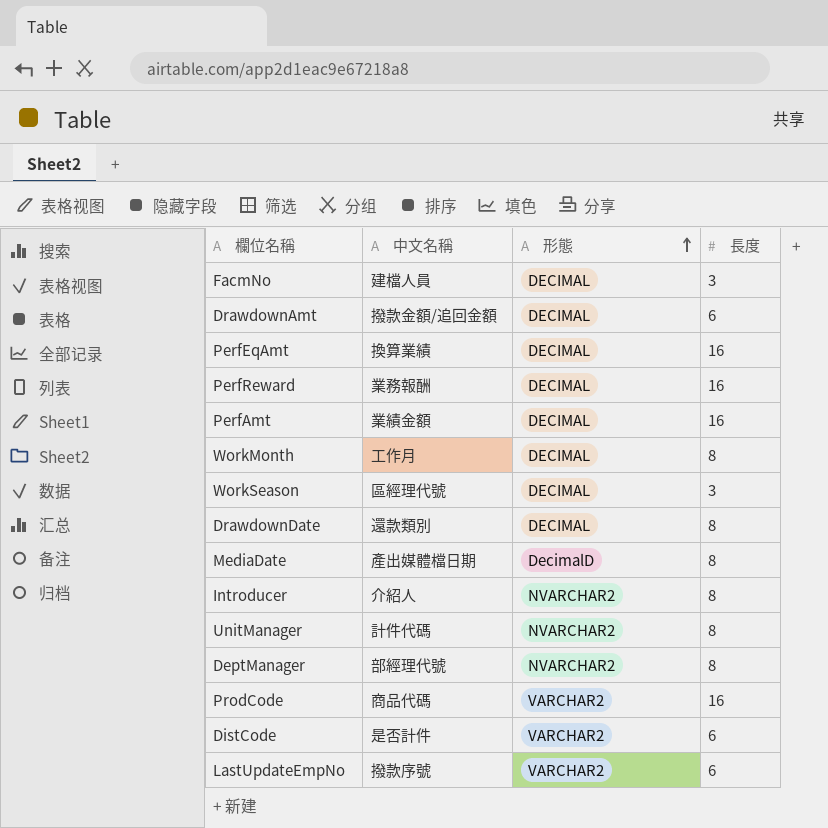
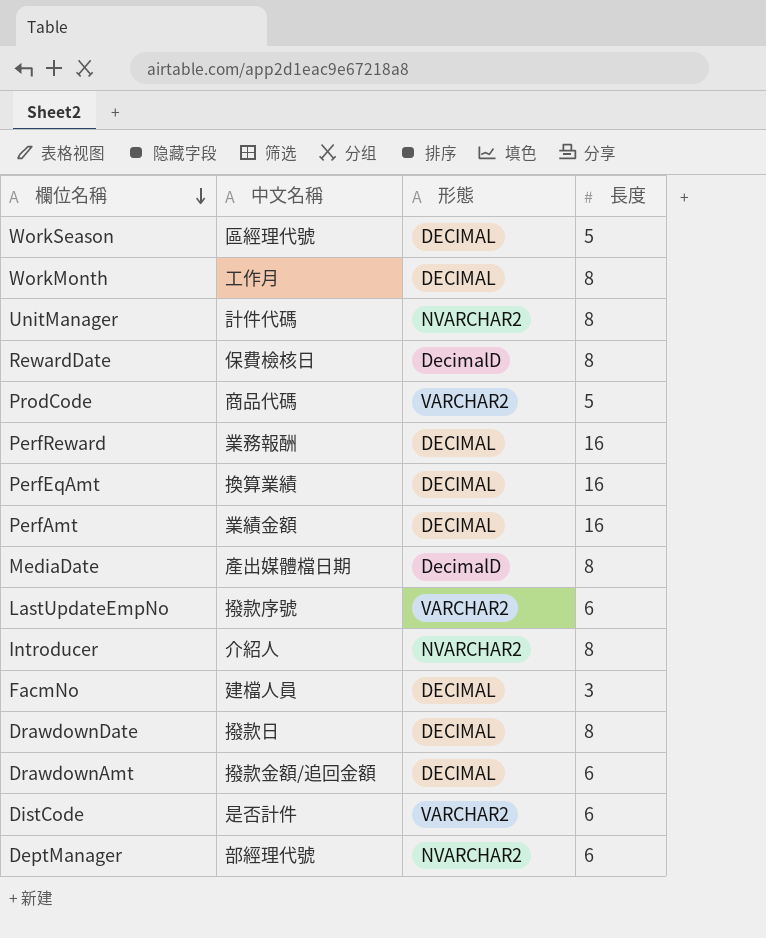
row order: 形態 ascending -> 欄位名稱 descending
WorkSeason | 長度: 3 -> 5
row RewardDate: none -> 保費檢核日 | DecimalD | 8
ProdCode | 長度: 16 -> 5
DrawdownDate | 中文名稱: 還款類別 -> 撥款日
DeptManager | 長度: 8 -> 6

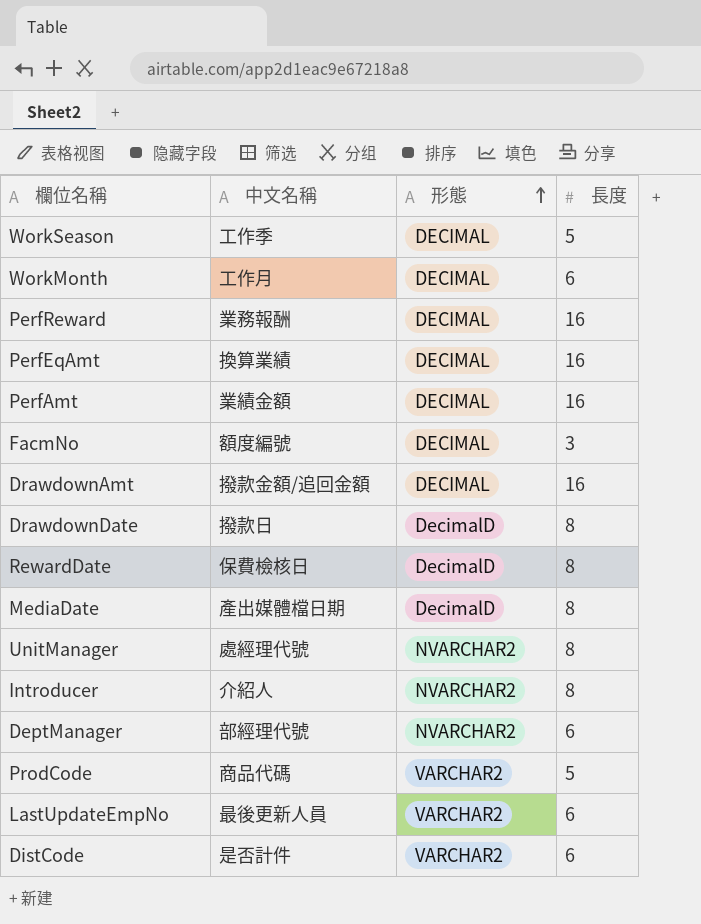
row order: 欄位名稱 descending -> 形態 ascending
WorkSeason | 中文名稱: 區經理代號 -> 工作季
WorkMonth | 長度: 8 -> 6
FacmNo | 中文名稱: 建檔人員 -> 額度編號
DrawdownAmt | 長度: 6 -> 16
DrawdownDate | 形態: DECIMAL -> DecimalD
UnitManager | 中文名稱: 計件代碼 -> 處經理代號
LastUpdateEmpNo | 中文名稱: 撥款序號 -> 最後更新人員

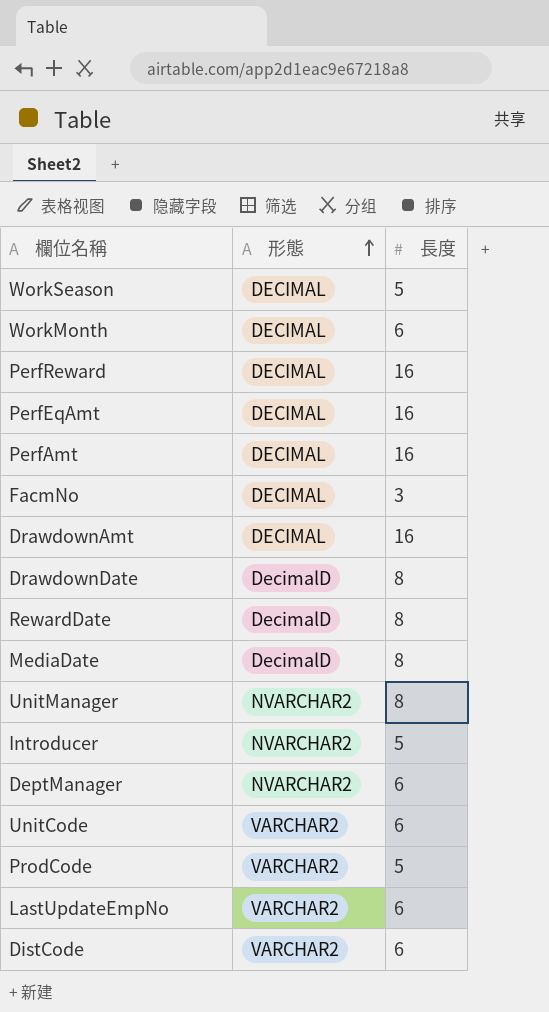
column 中文名稱 | position: 2 -> none
Introducer | 長度: 8 -> 5
row UnitCode: none -> VARCHAR2 | 6

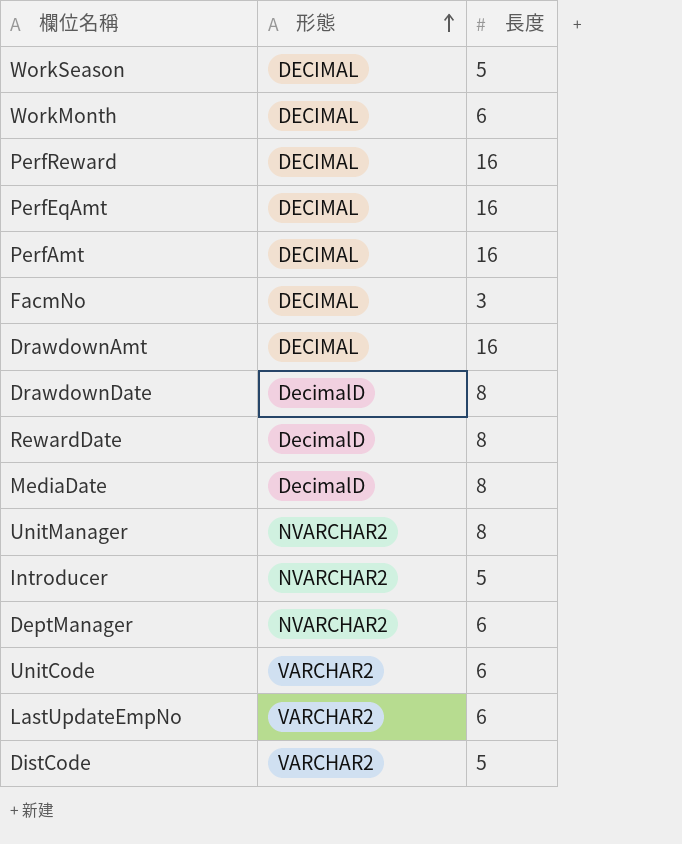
row ProdCode: VARCHAR2 | 5 -> none
DistCode | 長度: 6 -> 5

